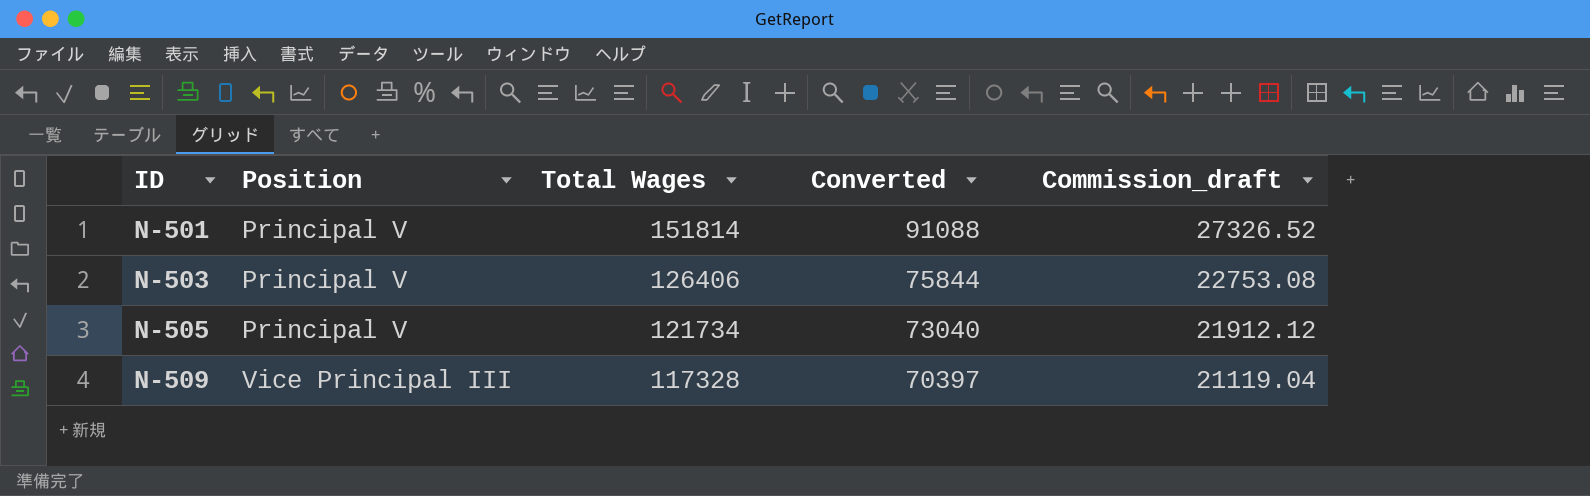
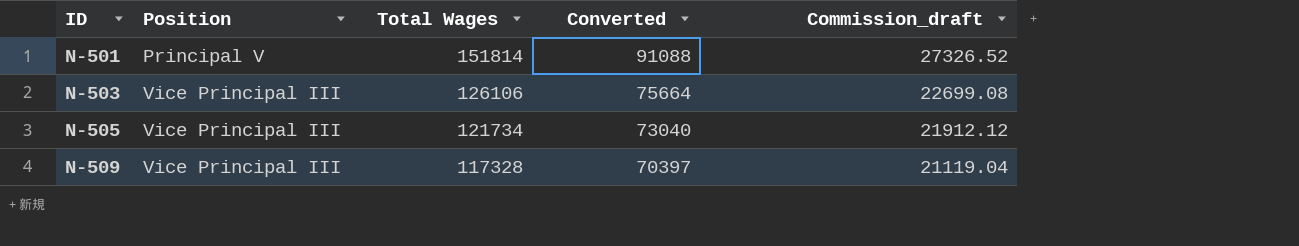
N-503 | Position: Principal V -> Vice Principal III
N-503 | Total Wages: 126406 -> 126106
N-503 | Converted: 75844 -> 75664
N-503 | Commission_draft: 22753.08 -> 22699.08
N-505 | Position: Principal V -> Vice Principal III

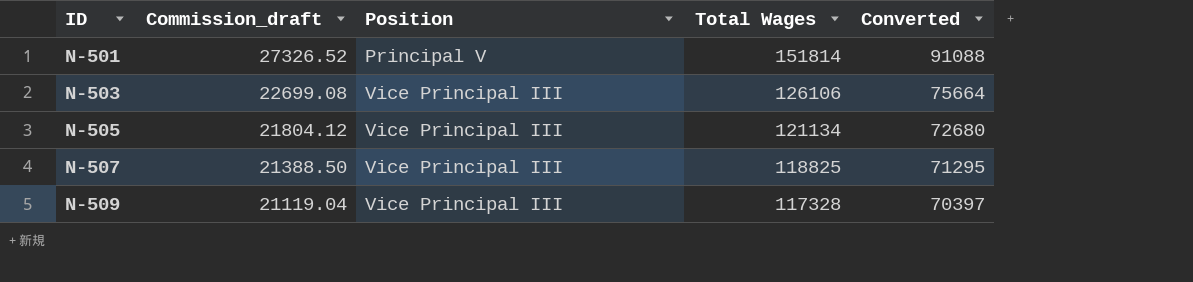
column Commission_draft | position: 5 -> 2
N-505 | Commission_draft: 21912.12 -> 21804.12
N-505 | Total Wages: 121734 -> 121134
N-505 | Converted: 73040 -> 72680
row N-507: none -> 21388.50 | Vice Principal III | 118825 | 71295

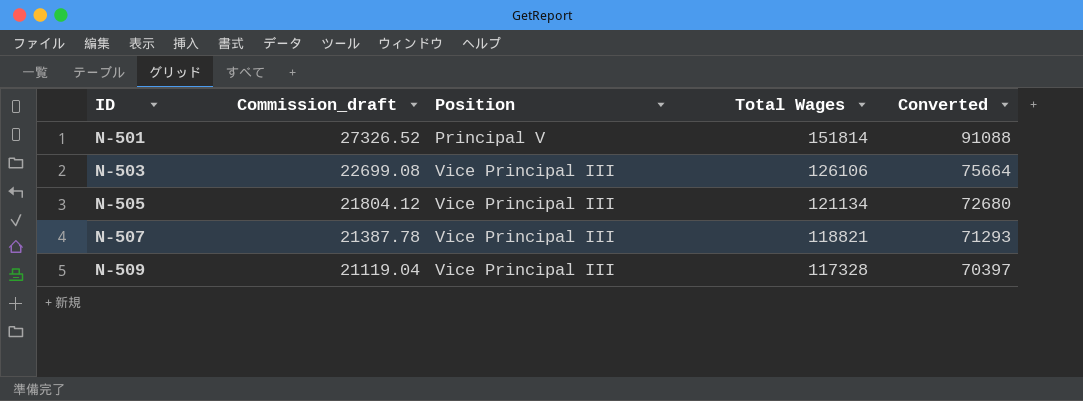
N-507 | Commission_draft: 21388.50 -> 21387.78
N-507 | Total Wages: 118825 -> 118821
N-507 | Converted: 71295 -> 71293

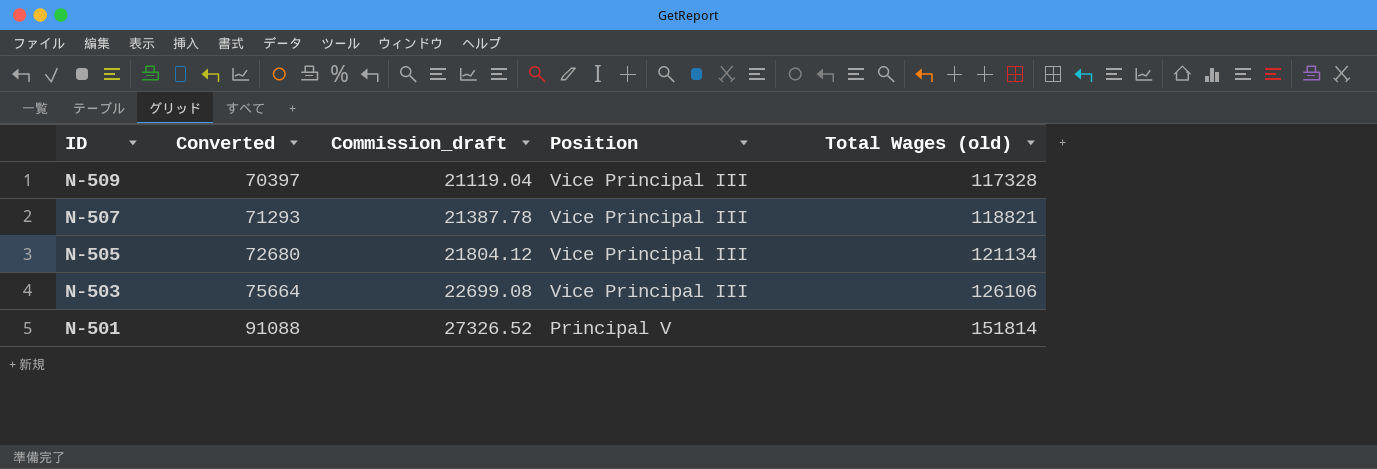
row order: ID ascending -> ID descending
column Converted | position: 5 -> 2
column name: Total Wages -> Total Wages (old)

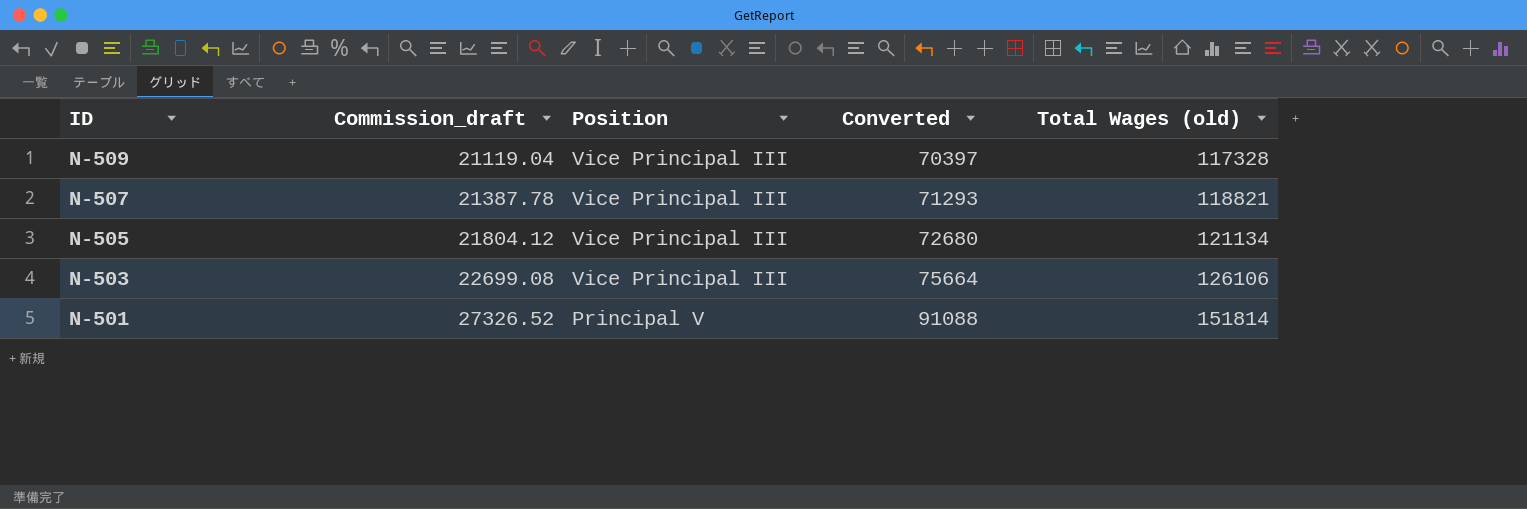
column Converted | position: 2 -> 4

